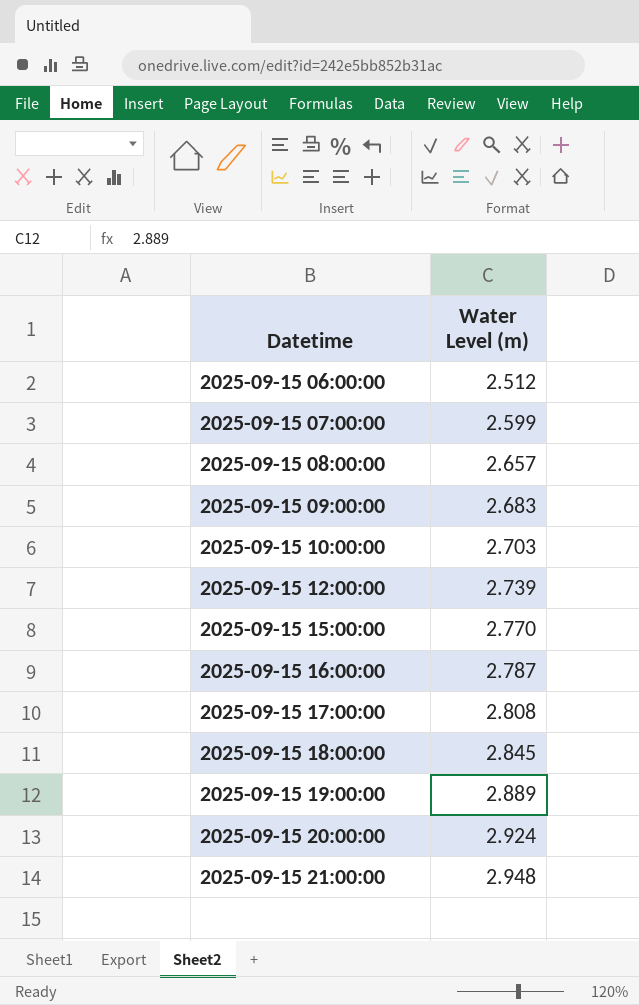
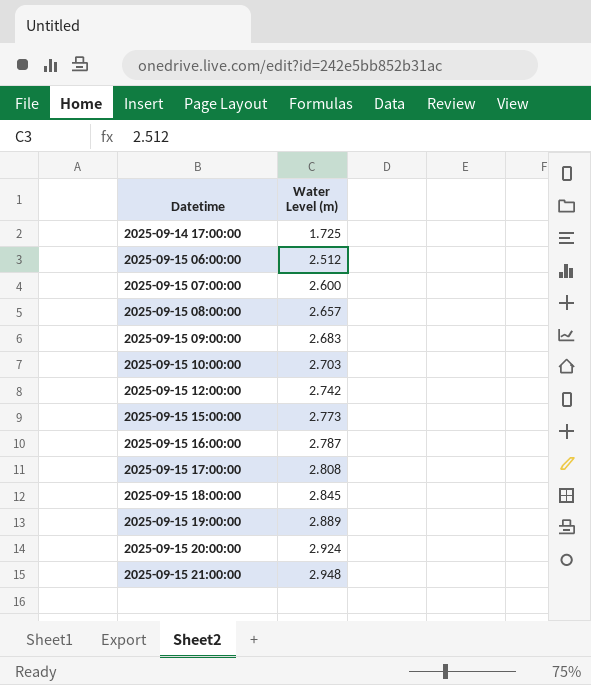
row 2025-09-14 17:00:00: none -> 1.725
2025-09-15 07:00:00 | Water Level (m): 2.599 -> 2.600
2025-09-15 12:00:00 | Water Level (m): 2.739 -> 2.742
2025-09-15 15:00:00 | Water Level (m): 2.770 -> 2.773

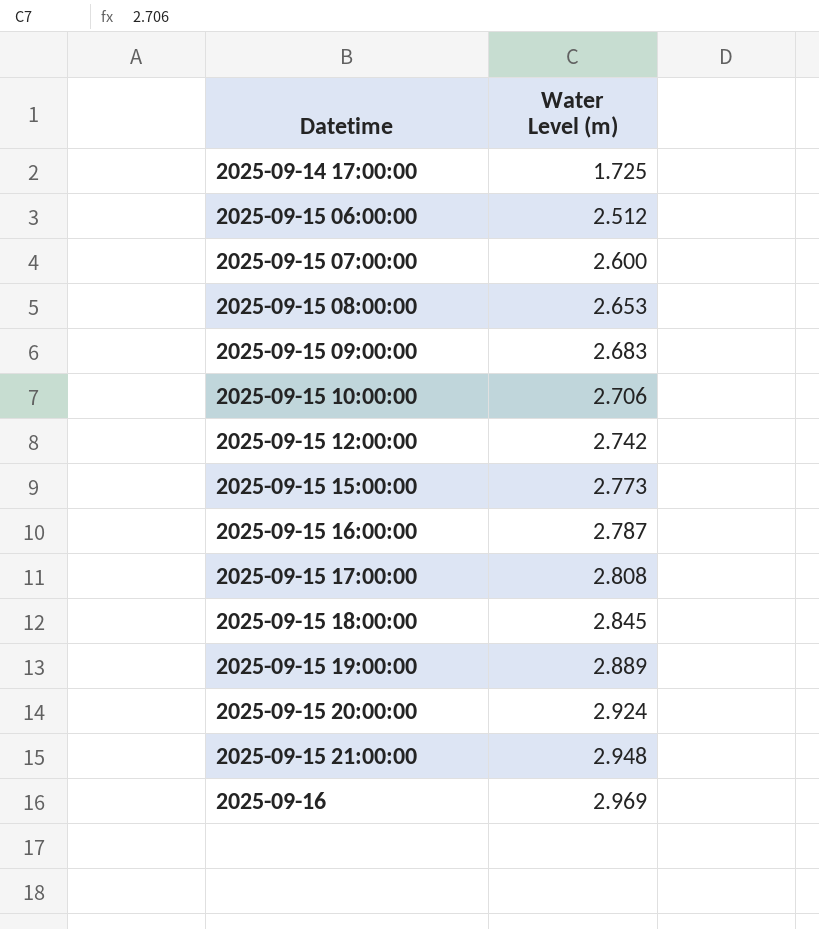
2025-09-15 08:00:00 | Water Level (m): 2.657 -> 2.653
2025-09-15 10:00:00 | Water Level (m): 2.703 -> 2.706
row 2025-09-16: none -> 2.969

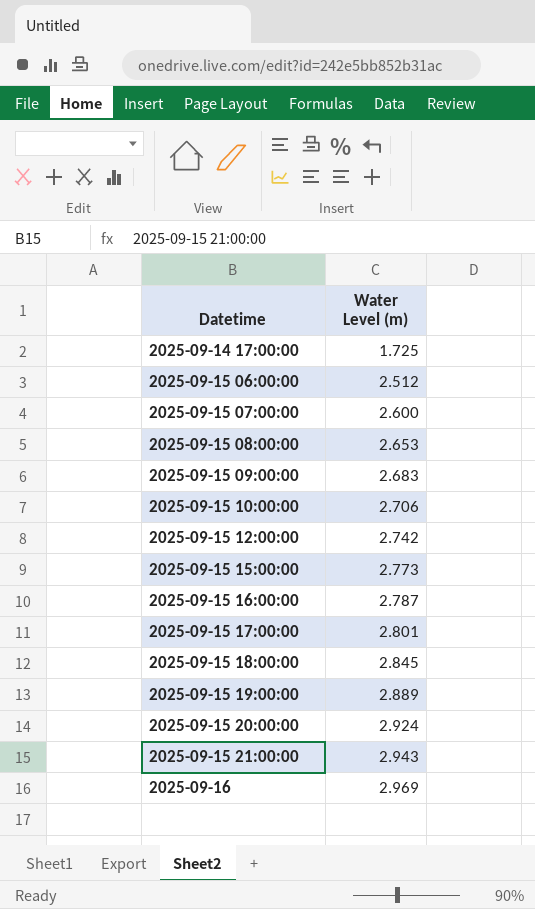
2025-09-15 17:00:00 | Water Level (m): 2.808 -> 2.801
2025-09-15 21:00:00 | Water Level (m): 2.948 -> 2.943

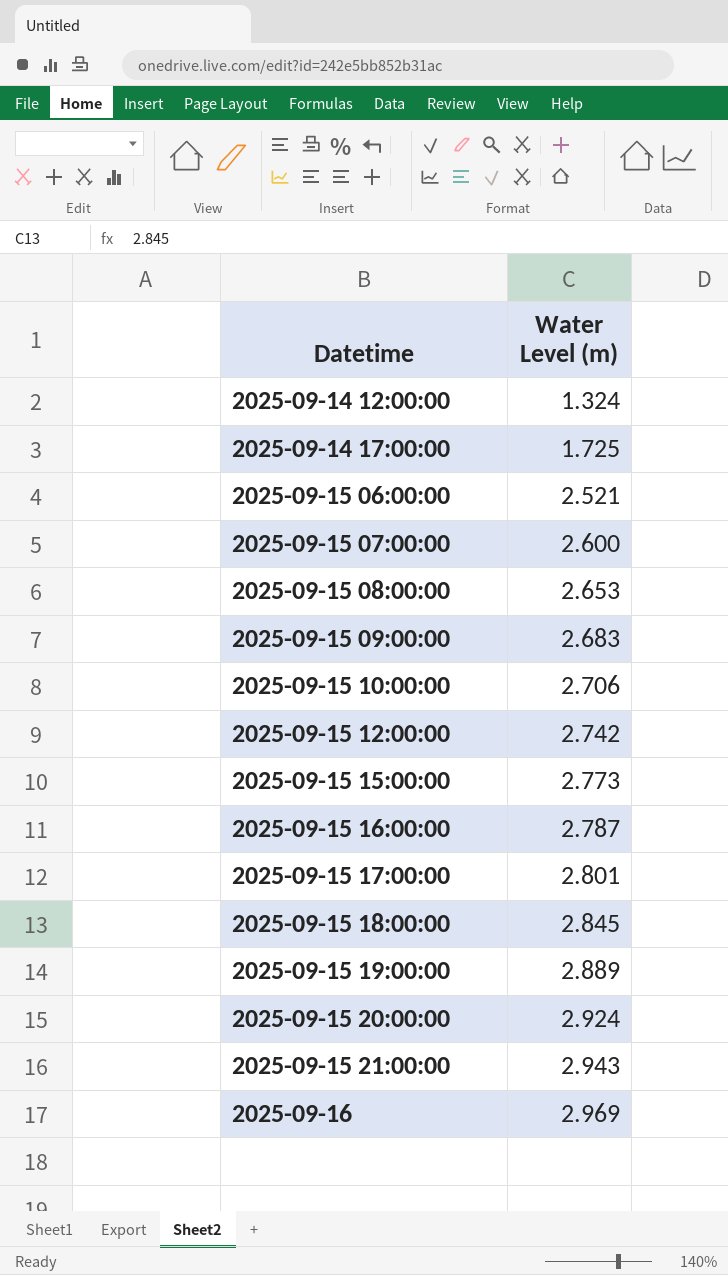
row 2025-09-14 12:00:00: none -> 1.324
2025-09-15 06:00:00 | Water Level (m): 2.512 -> 2.521

